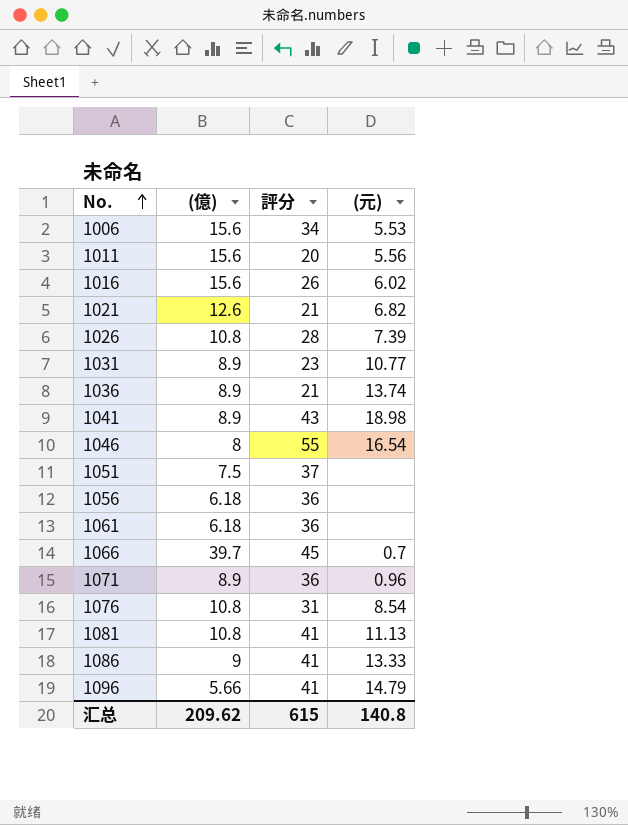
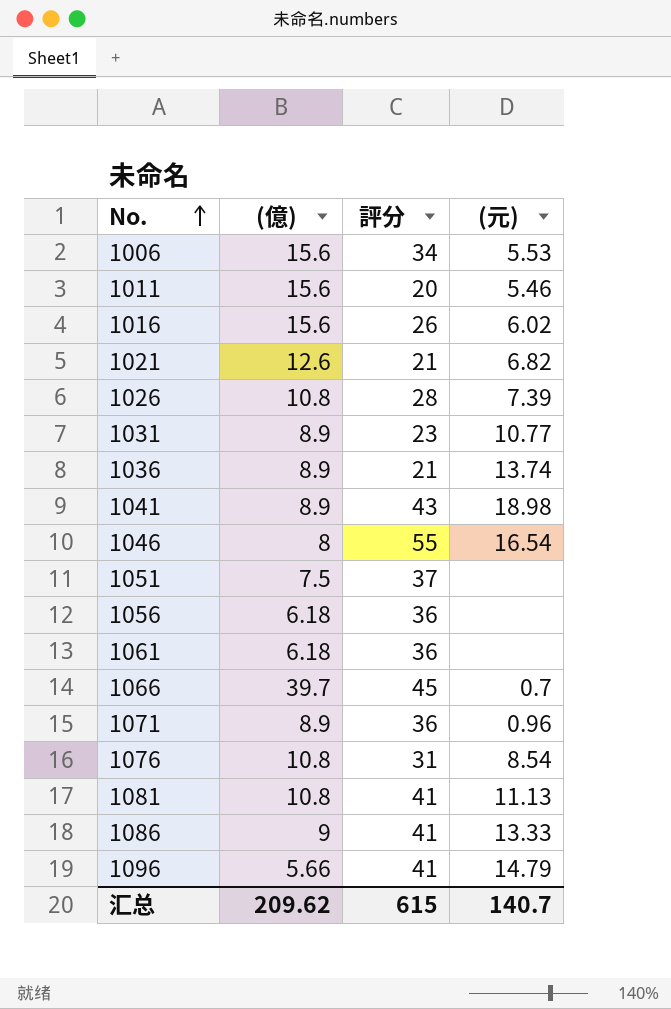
1011 | (元): 5.56 -> 5.46
汇总 | (元): 140.8 -> 140.7

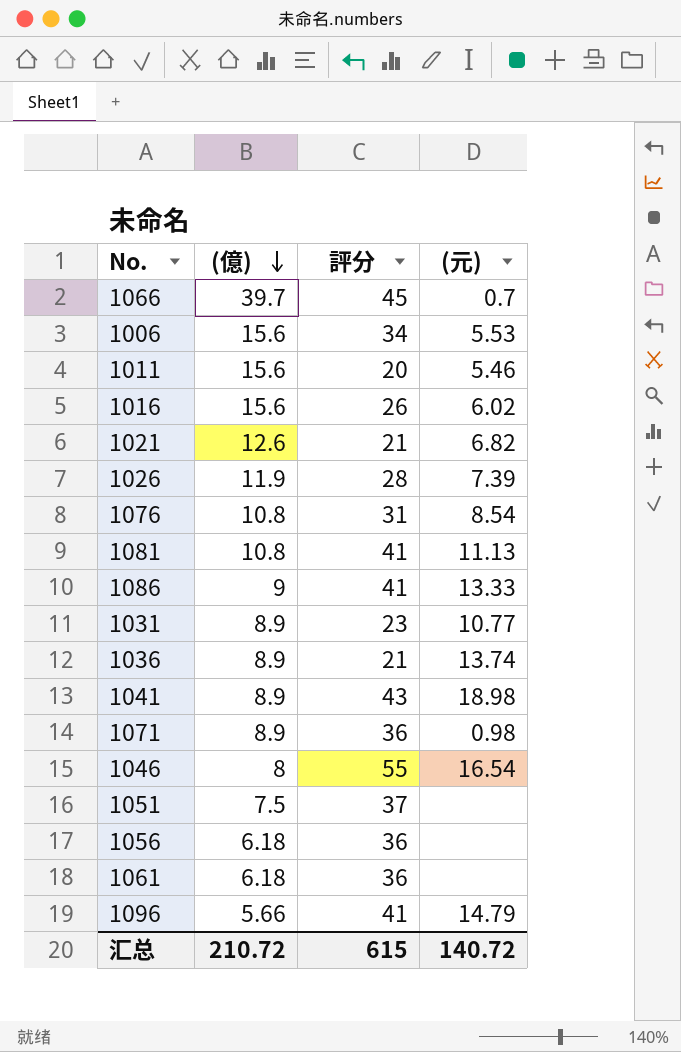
row order: No. ascending -> (億) descending
1026 | (億): 10.8 -> 11.9
1071 | (元): 0.96 -> 0.98
汇总 | (億): 209.62 -> 210.72
汇总 | (元): 140.7 -> 140.72

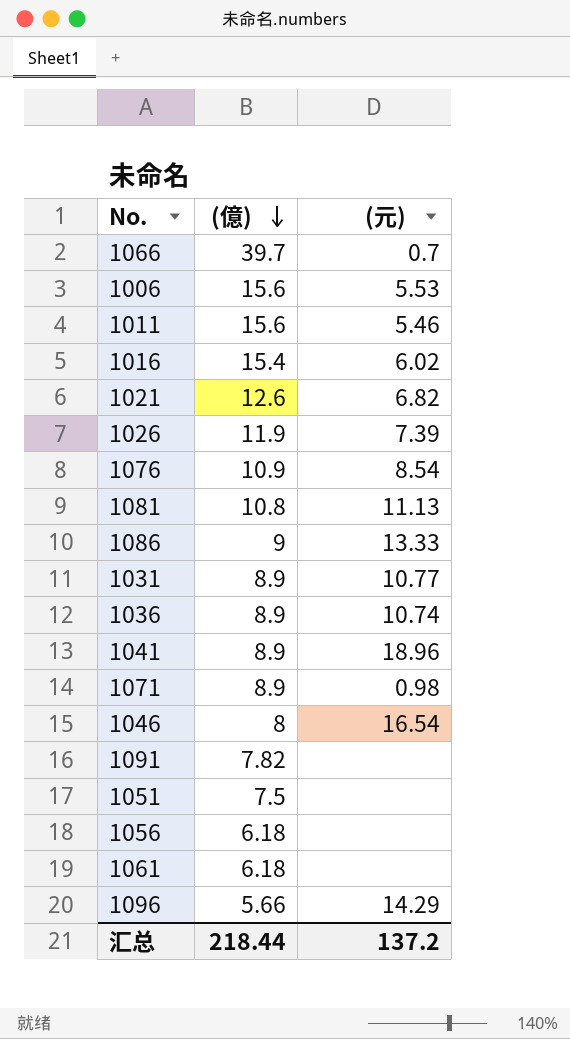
column 評分 | position: 3 -> none
1016 | (億): 15.6 -> 15.4
1076 | (億): 10.8 -> 10.9
1036 | (元): 13.74 -> 10.74
1041 | (元): 18.98 -> 18.96
row 1091: none -> 7.82 | none
1096 | (元): 14.79 -> 14.29
汇总 | (億): 210.72 -> 218.44
汇总 | (元): 140.72 -> 137.2

